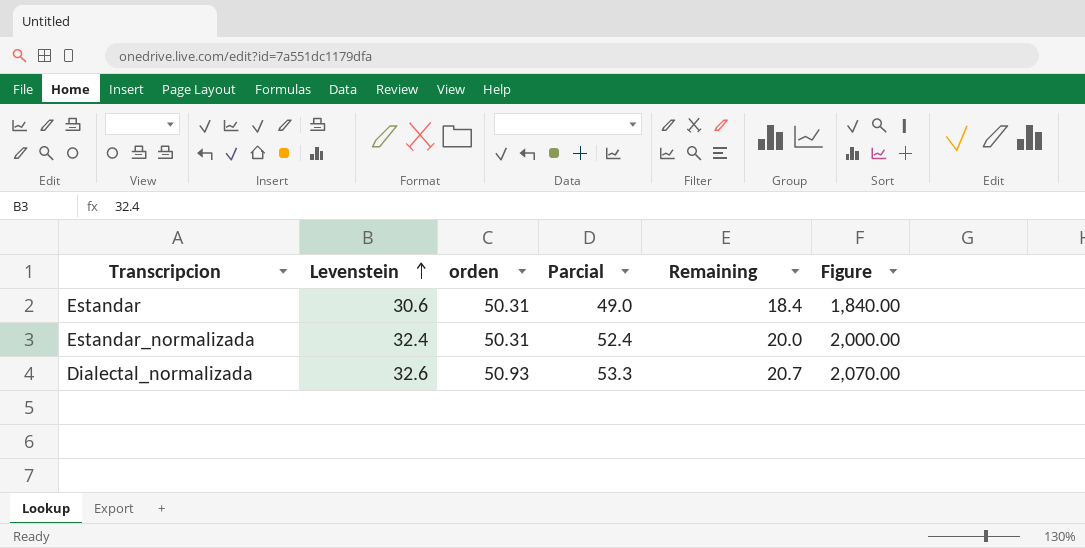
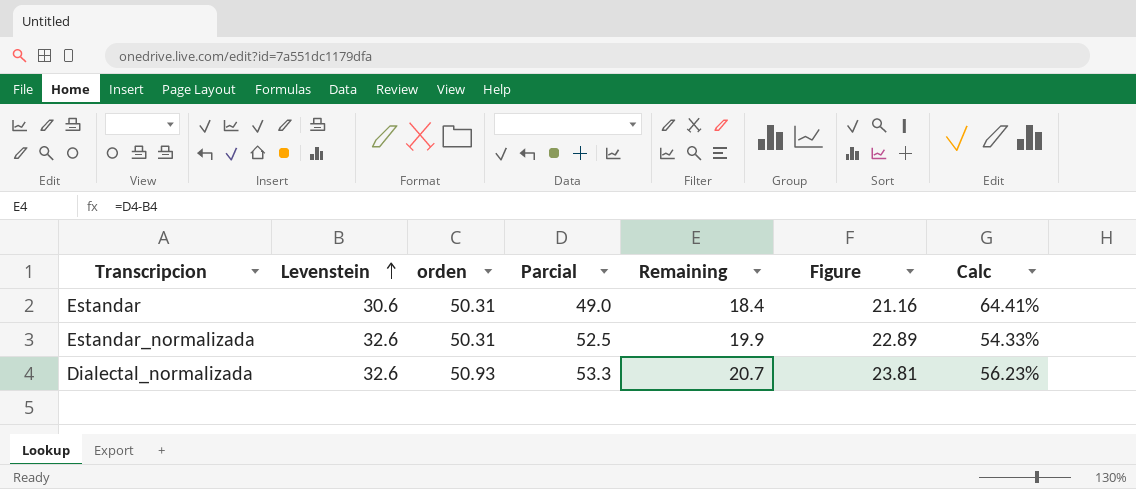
column Figure | formula: [Remaining] * 100 -> [Remaining] * 1.15
column Calc | formula: none -> ([orden] - [Levenstein]) / [Levenstein]
Estandar_normalizada | Levenstein: 32.4 -> 32.6
Estandar_normalizada | Parcial: 52.4 -> 52.5
Estandar_normalizada | Remaining: 20.0 -> 19.9

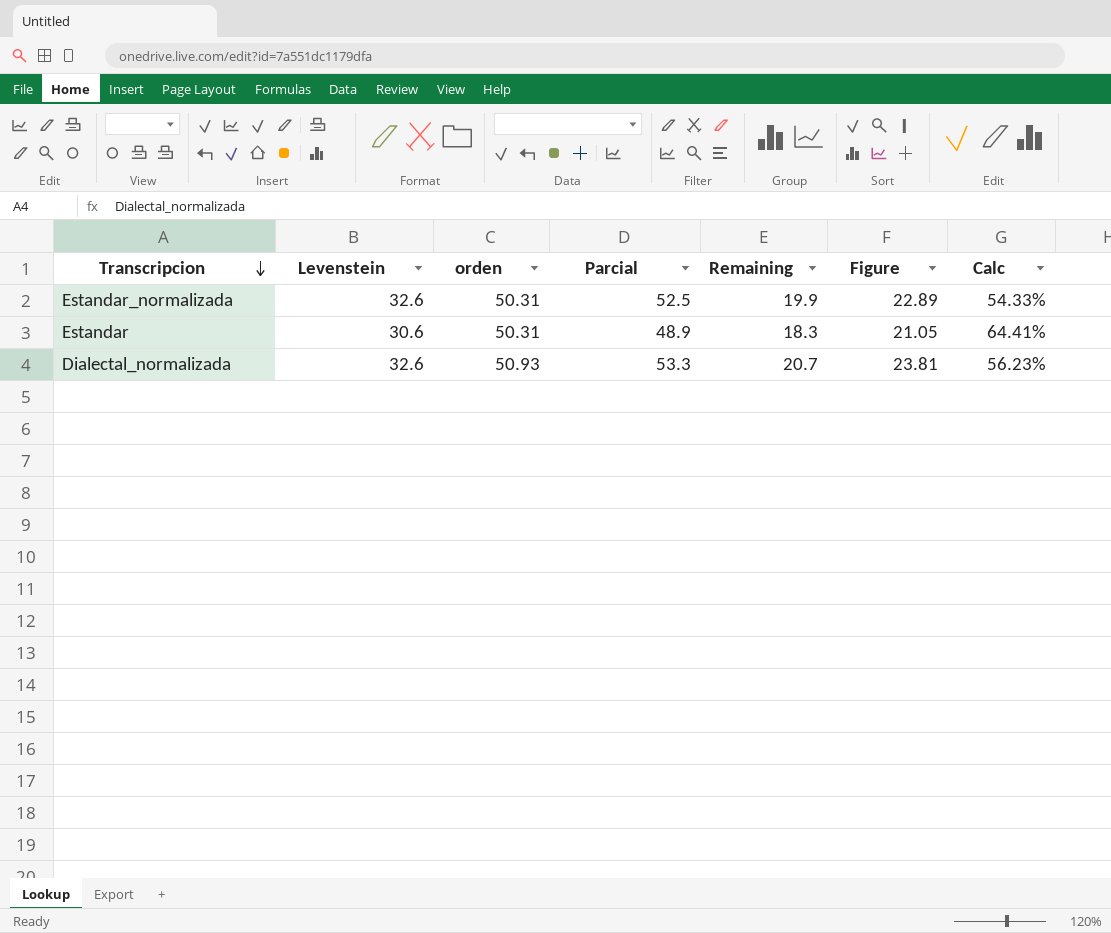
row order: Levenstein ascending -> Transcripcion descending
Estandar | Parcial: 49.0 -> 48.9
Estandar | Remaining: 18.4 -> 18.3
Estandar | Figure: 21.16 -> 21.05

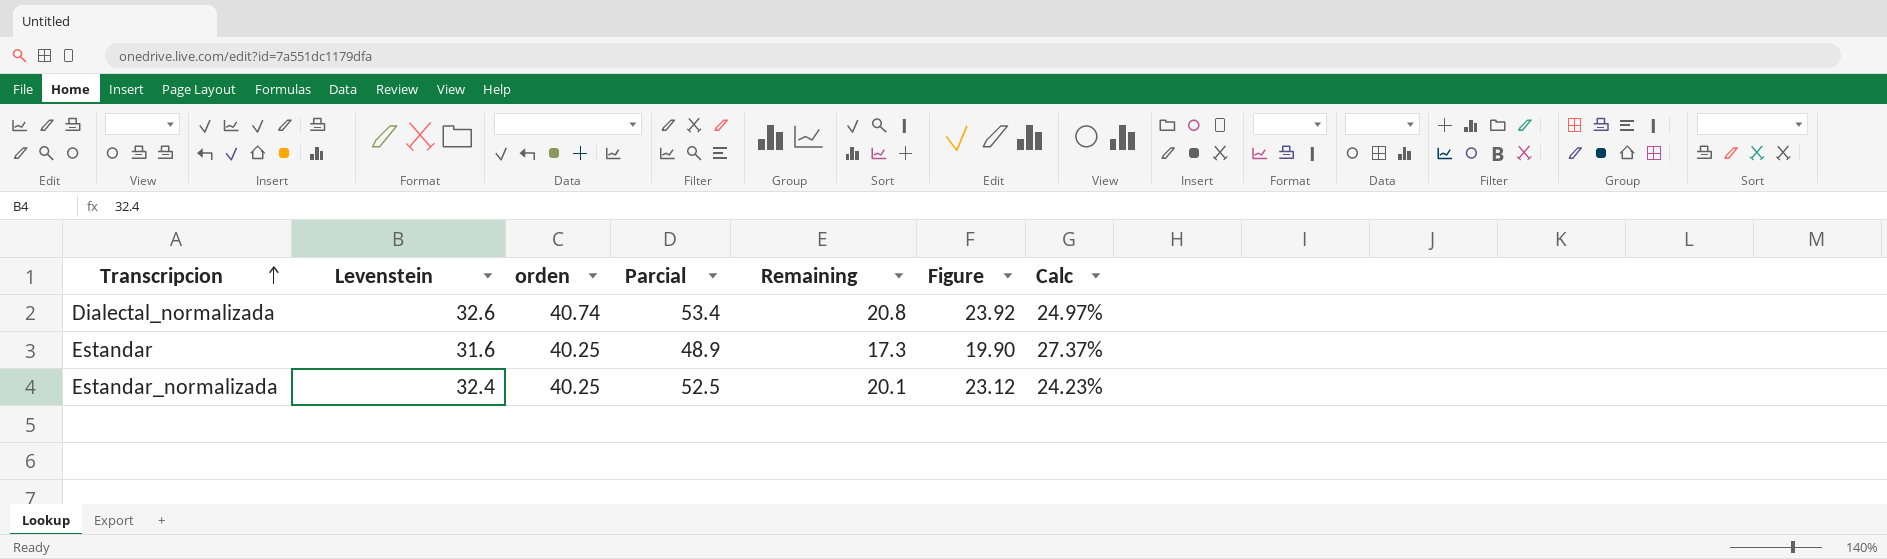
row order: Transcripcion descending -> Transcripcion ascending
Dialectal_normalizada | orden: 50.93 -> 40.74
Dialectal_normalizada | Parcial: 53.3 -> 53.4
Dialectal_normalizada | Remaining: 20.7 -> 20.8
Dialectal_normalizada | Figure: 23.81 -> 23.92
Dialectal_normalizada | Calc: 56.23% -> 24.97%
Estandar | Levenstein: 30.6 -> 31.6
Estandar | orden: 50.31 -> 40.25
Estandar | Remaining: 18.3 -> 17.3
Estandar | Figure: 21.05 -> 19.90
Estandar | Calc: 64.41% -> 27.37%
Estandar_normalizada | Levenstein: 32.6 -> 32.4
Estandar_normalizada | orden: 50.31 -> 40.25
Estandar_normalizada | Remaining: 19.9 -> 20.1
Estandar_normalizada | Figure: 22.89 -> 23.12
Estandar_normalizada | Calc: 54.33% -> 24.23%

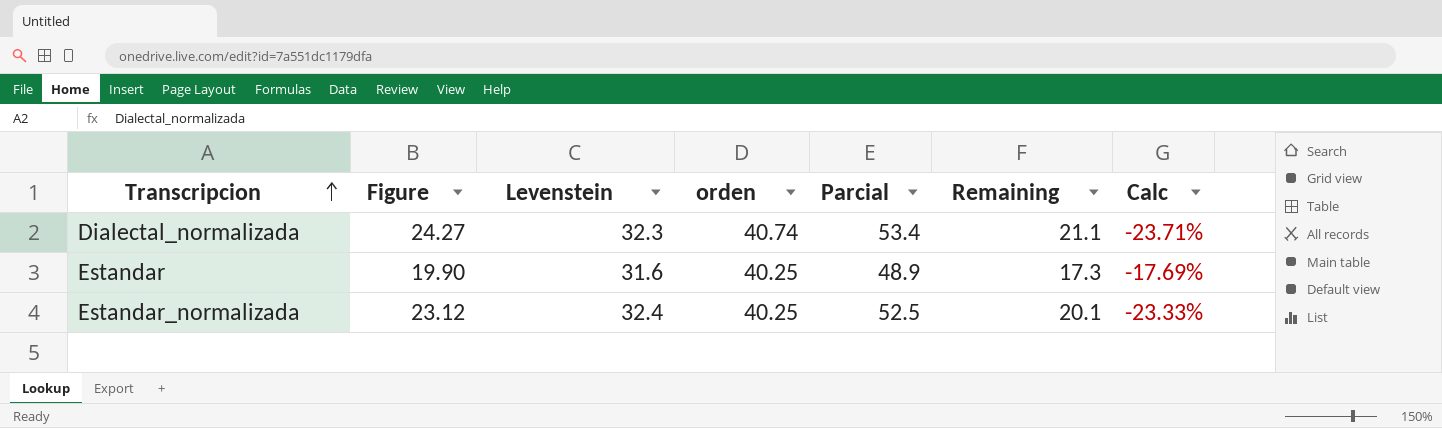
column Figure | position: 6 -> 2
column Calc | formula: ([orden] - [Levenstein]) / [Levenstein] -> ([orden] - [Parcial]) / [Parcial]
Dialectal_normalizada | Figure: 23.92 -> 24.27
Dialectal_normalizada | Levenstein: 32.6 -> 32.3
Dialectal_normalizada | Remaining: 20.8 -> 21.1

